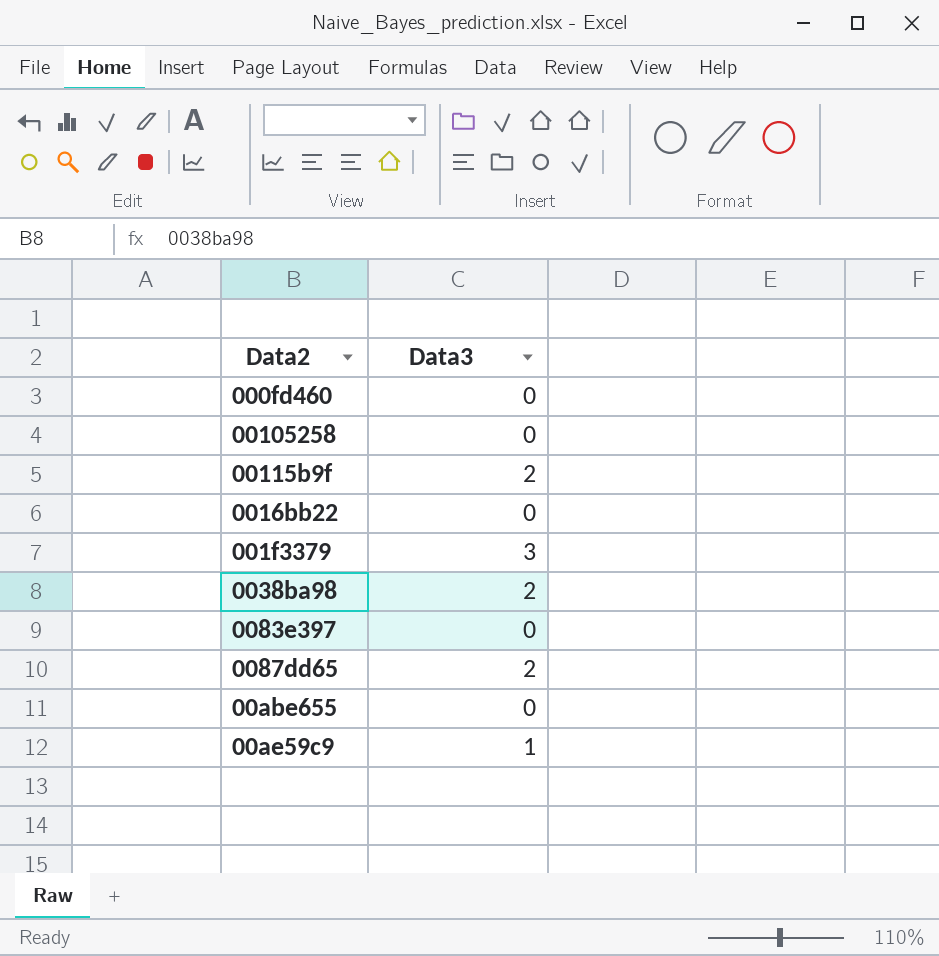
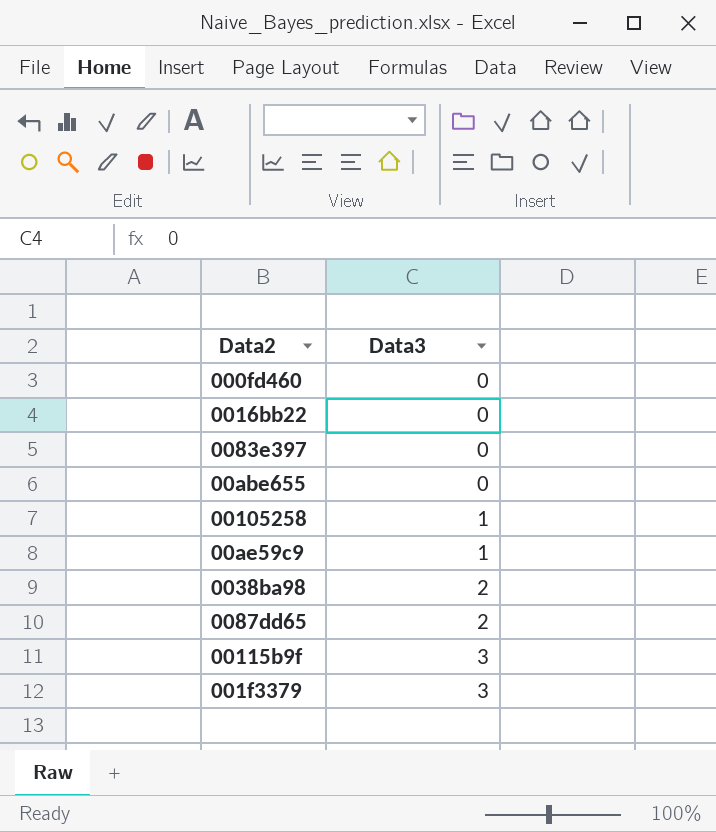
row order: none -> Data3 ascending
00105258 | Data3: 0 -> 1
00115b9f | Data3: 2 -> 3

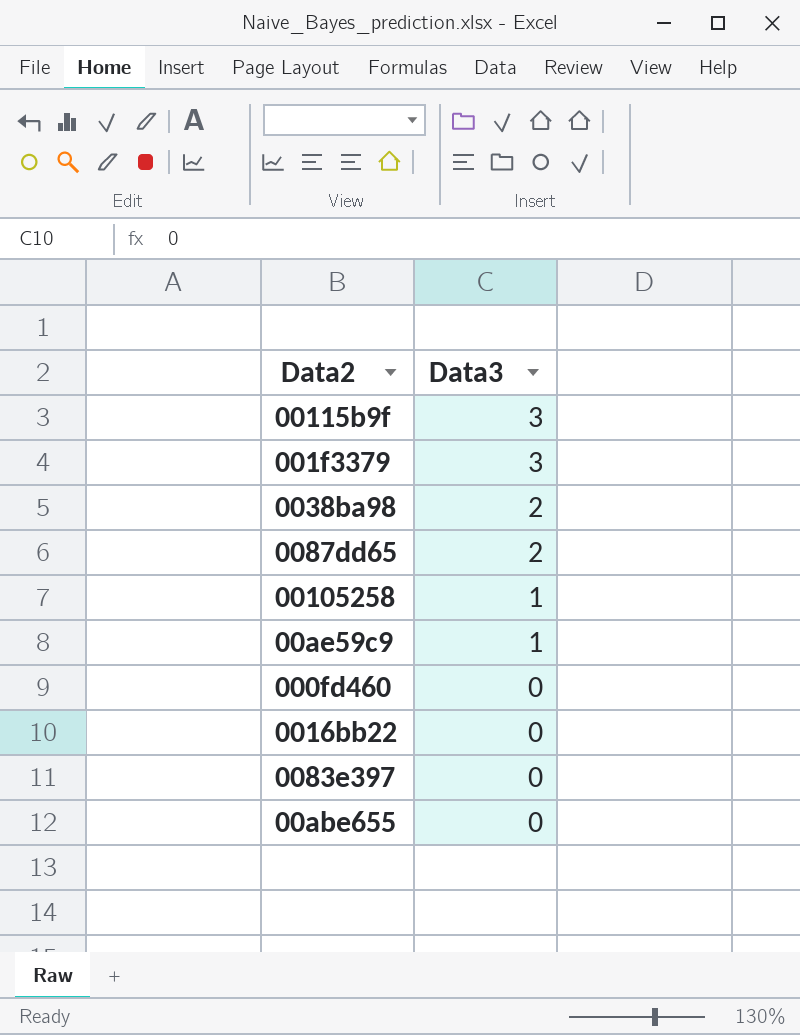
row order: Data3 ascending -> Data3 descending

